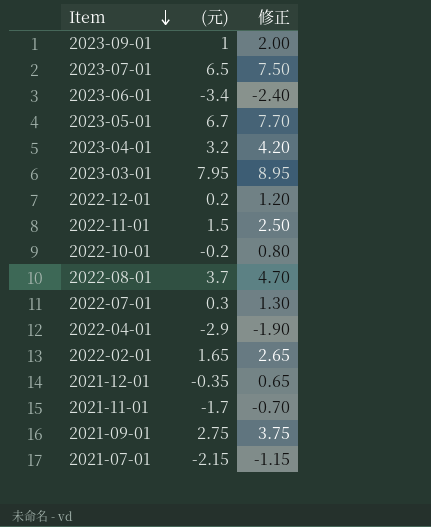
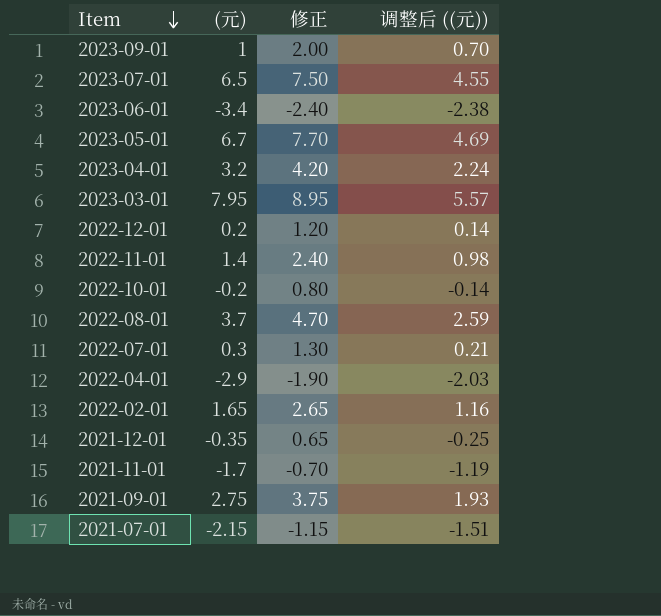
column 调整后 ((元)) | formula: none -> [(元)] * 0.7
2022-11-01 | (元): 1.5 -> 1.4
2022-11-01 | 修正: 2.50 -> 2.40

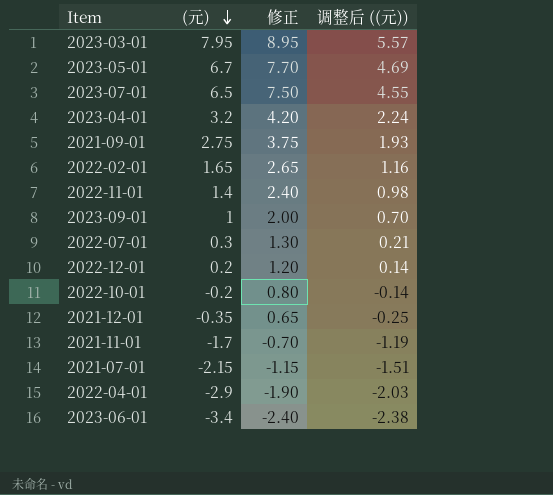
row order: Item descending -> (元) descending
row 2022-08-01: 3.7 | 4.70 | 2.59 -> none

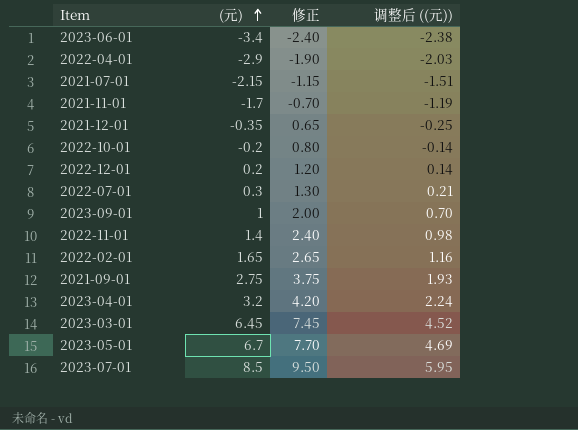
row order: (元) descending -> (元) ascending
2023-03-01 | (元): 7.95 -> 6.45
2023-03-01 | 修正: 8.95 -> 7.45
2023-03-01 | 调整后 ((元)): 5.57 -> 4.52
2023-07-01 | (元): 6.5 -> 8.5
2023-07-01 | 修正: 7.50 -> 9.50
2023-07-01 | 调整后 ((元)): 4.55 -> 5.95

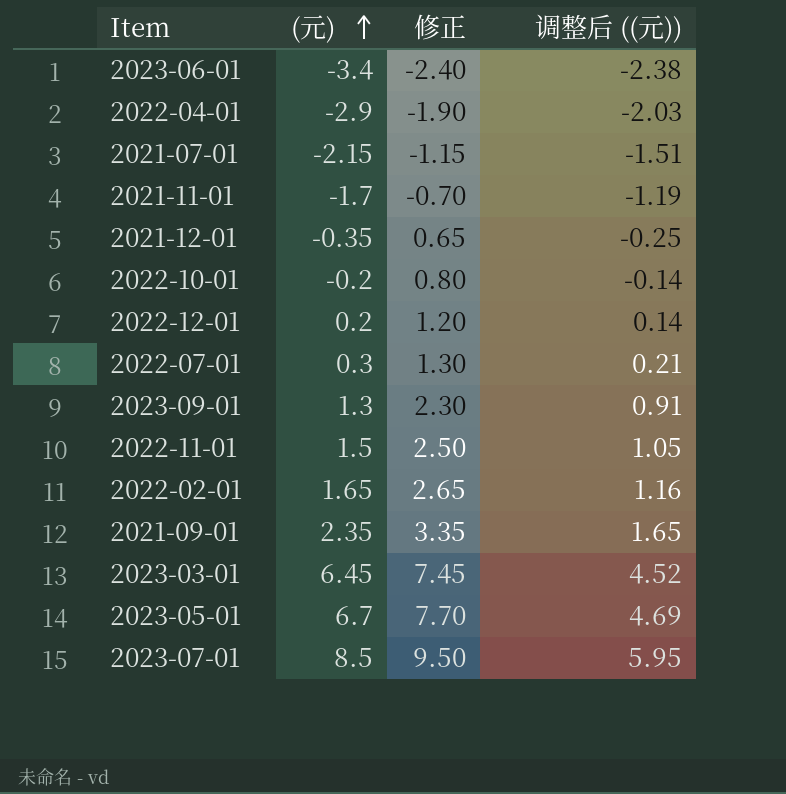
row 2023-04-01: 3.2 | 4.20 | 2.24 -> none
2023-09-01 | (元): 1 -> 1.3
2023-09-01 | 修正: 2.00 -> 2.30
2023-09-01 | 调整后 ((元)): 0.70 -> 0.91
2022-11-01 | (元): 1.4 -> 1.5
2022-11-01 | 修正: 2.40 -> 2.50
2022-11-01 | 调整后 ((元)): 0.98 -> 1.05
2021-09-01 | (元): 2.75 -> 2.35
2021-09-01 | 修正: 3.75 -> 3.35
2021-09-01 | 调整后 ((元)): 1.93 -> 1.65

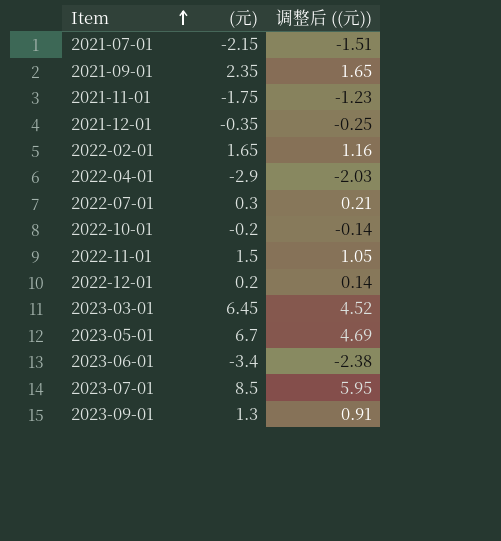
row order: (元) ascending -> Item ascending
column 修正 | formula: [(元)] + 1 -> none
2021-11-01 | (元): -1.7 -> -1.75
2021-11-01 | 调整后 ((元)): -1.19 -> -1.23

